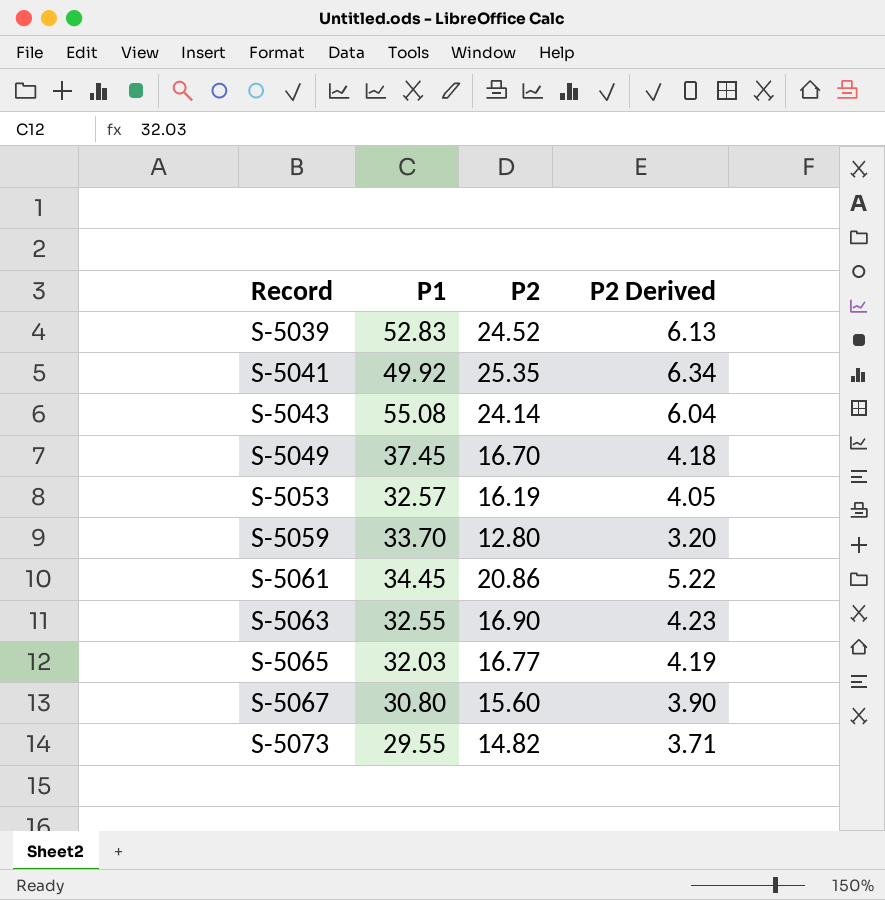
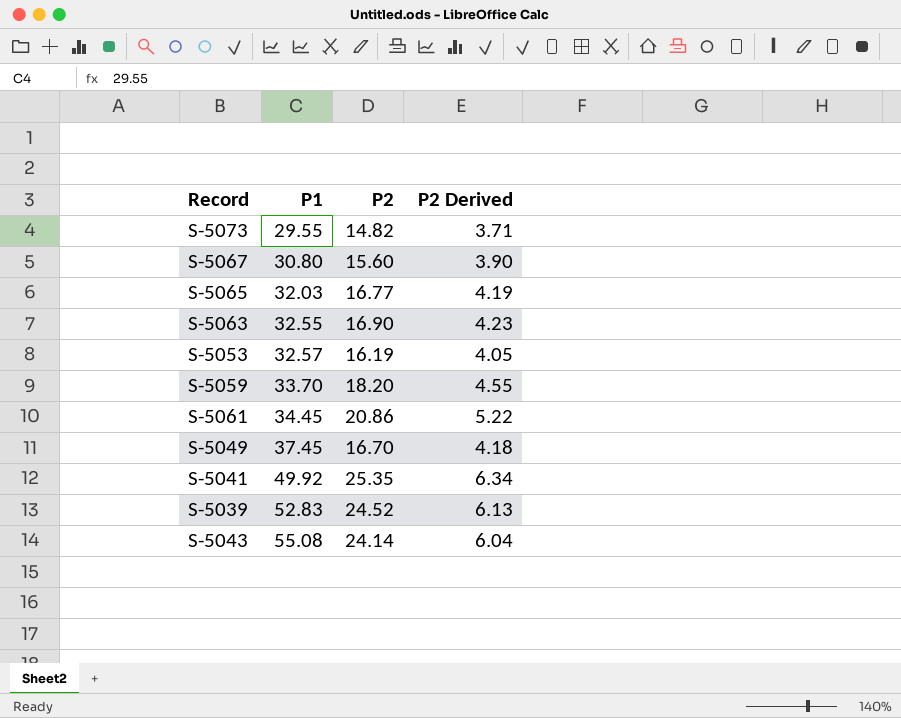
row order: Record ascending -> P1 ascending
S-5059 | P2: 12.80 -> 18.20
S-5059 | P2 Derived: 3.20 -> 4.55

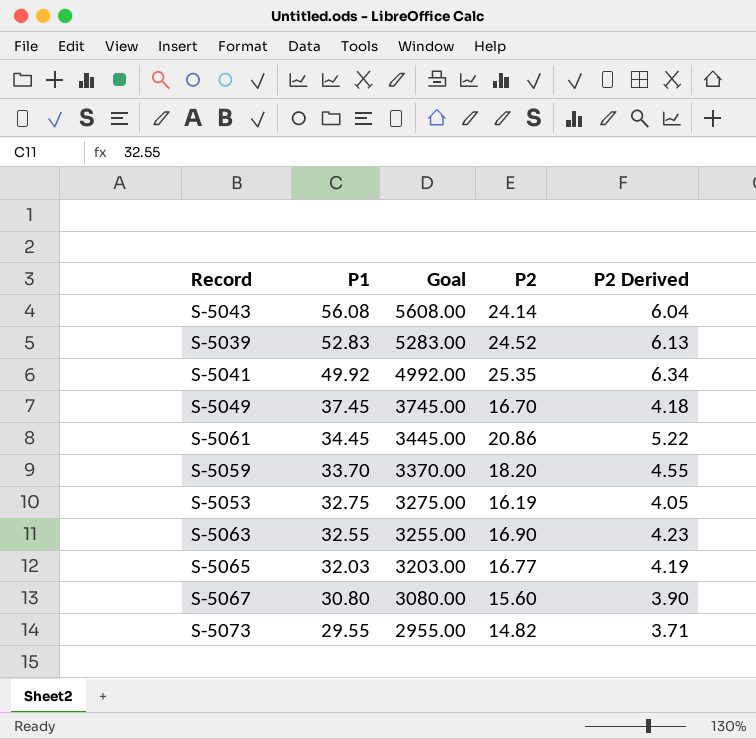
row order: P1 ascending -> P1 descending
column Goal | formula: none -> [P1] * 100
S-5043 | P1: 55.08 -> 56.08
S-5053 | P1: 32.57 -> 32.75

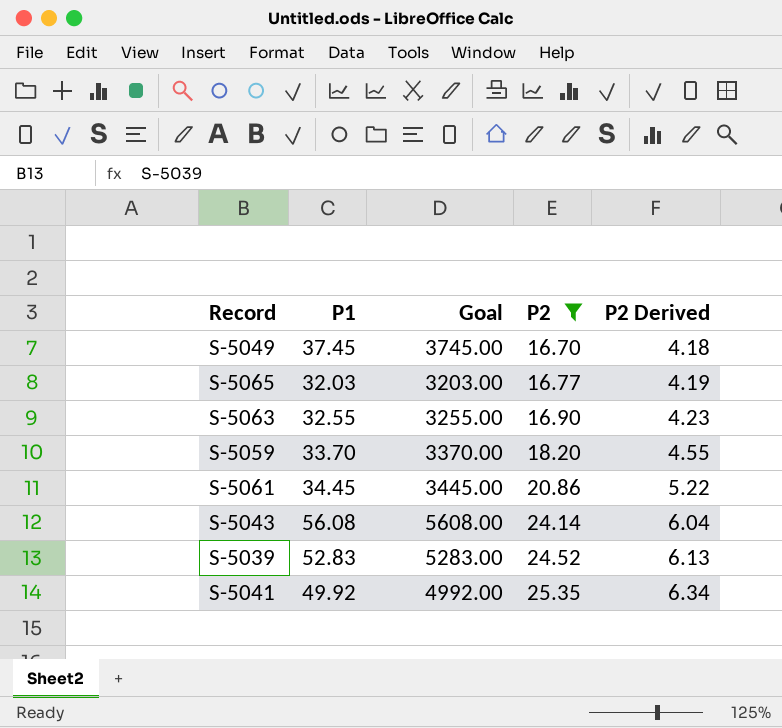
filter: none -> P2 >= 16.70
row order: P1 descending -> P2 ascending

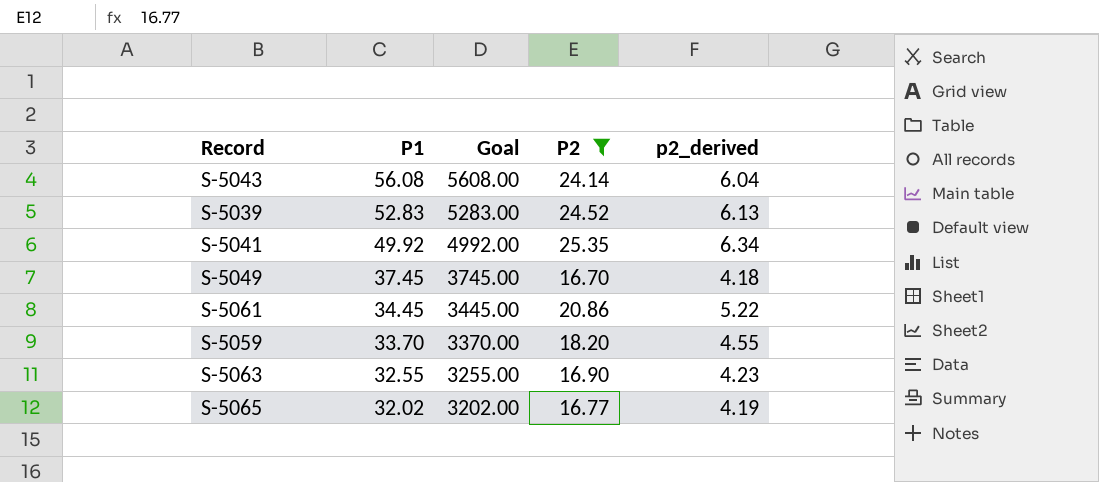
row order: P2 ascending -> P1 descending
column name: P2 Derived -> p2_derived
S-5065 | P1: 32.03 -> 32.02
S-5065 | Goal: 3203.00 -> 3202.00

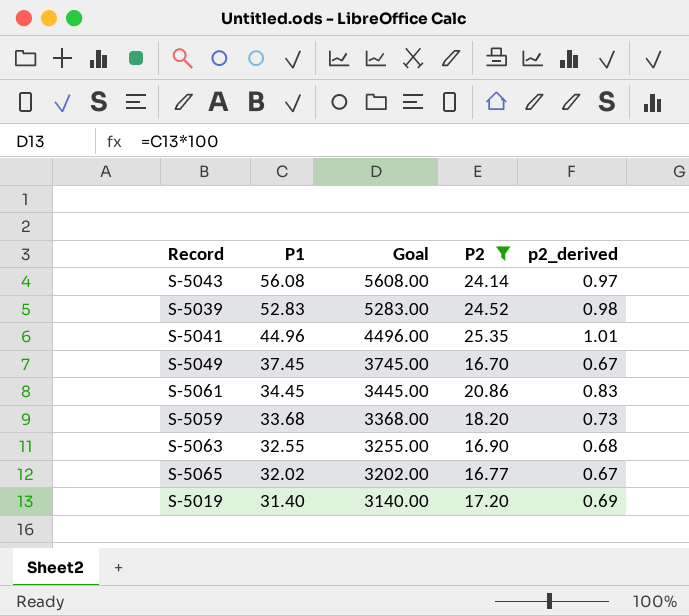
column p2_derived | formula: [P2] * 0.25 -> [P2] * 0.04
S-5041 | P1: 49.92 -> 44.96
S-5041 | Goal: 4992.00 -> 4496.00
S-5059 | P1: 33.70 -> 33.68
S-5059 | Goal: 3370.00 -> 3368.00
row S-5019: none -> 31.40 | 3140.00 | 17.20 | 0.69

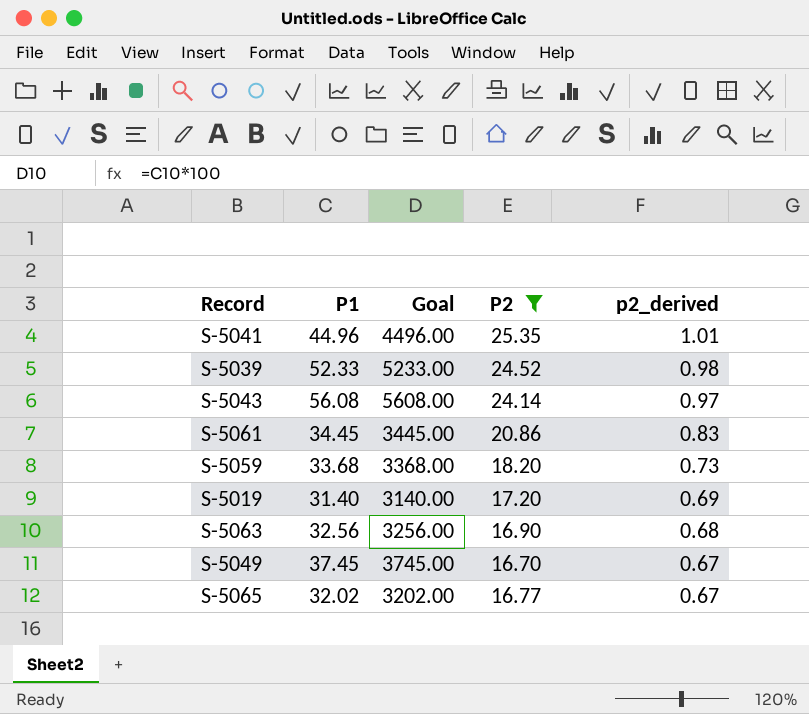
row order: P1 descending -> p2_derived descending
S-5039 | P1: 52.83 -> 52.33
S-5039 | Goal: 5283.00 -> 5233.00
S-5063 | P1: 32.55 -> 32.56
S-5063 | Goal: 3255.00 -> 3256.00

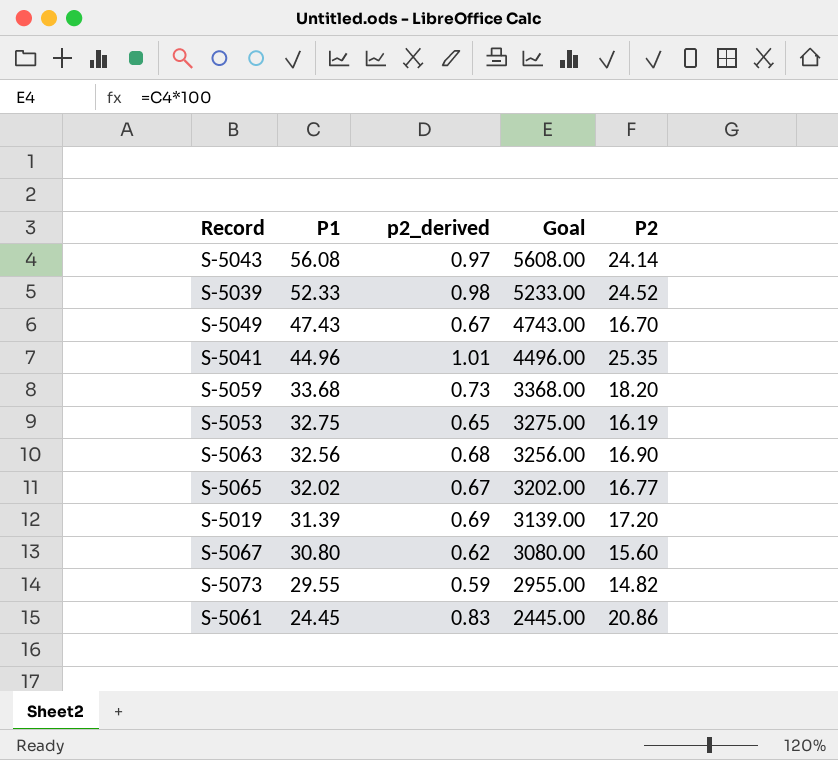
filter: P2 >= 16.70 -> none
row order: p2_derived descending -> P1 descending
column p2_derived | position: 5 -> 3
S-5049 | P1: 37.45 -> 47.43
S-5049 | Goal: 3745.00 -> 4743.00
S-5019 | P1: 31.40 -> 31.39
S-5019 | Goal: 3140.00 -> 3139.00
S-5061 | P1: 34.45 -> 24.45
S-5061 | Goal: 3445.00 -> 2445.00

